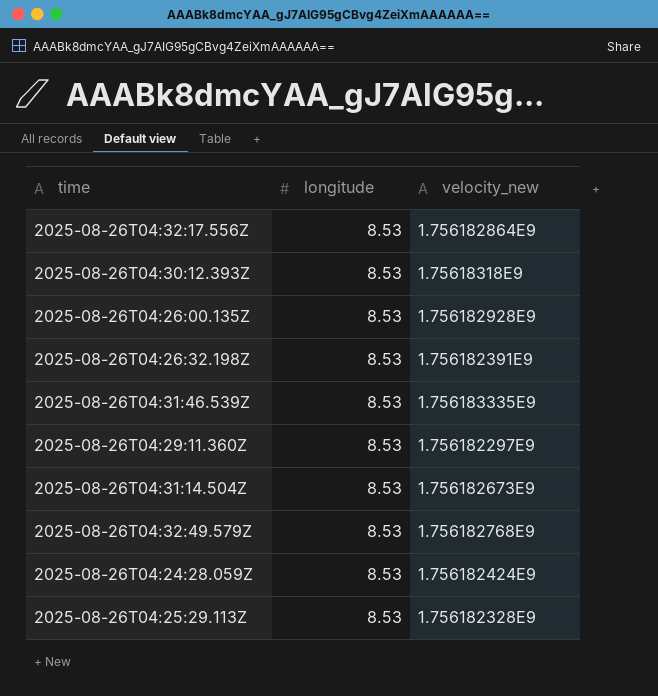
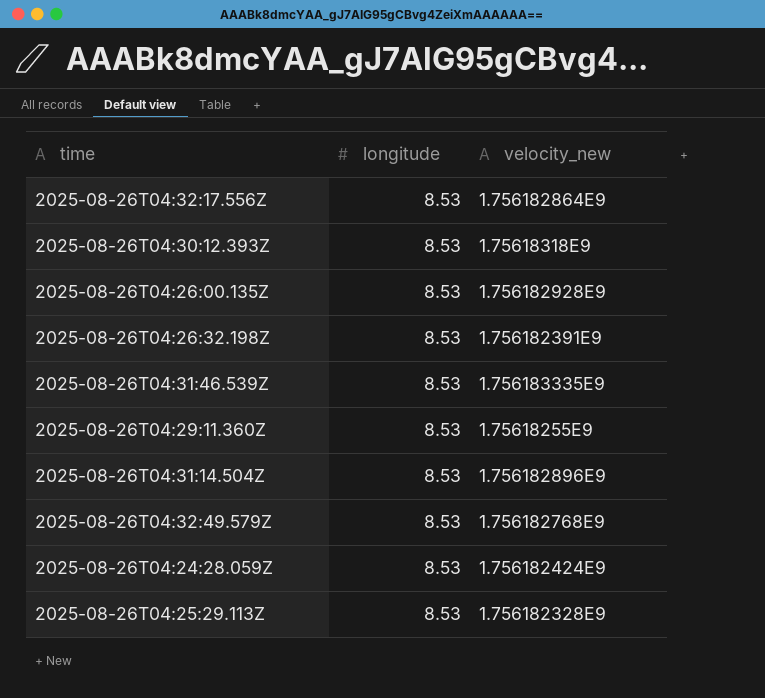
2025-08-26T04:29:11.360Z | velocity_new: 1.756182297E9 -> 1.75618255E9
2025-08-26T04:31:14.504Z | velocity_new: 1.756182673E9 -> 1.756182896E9

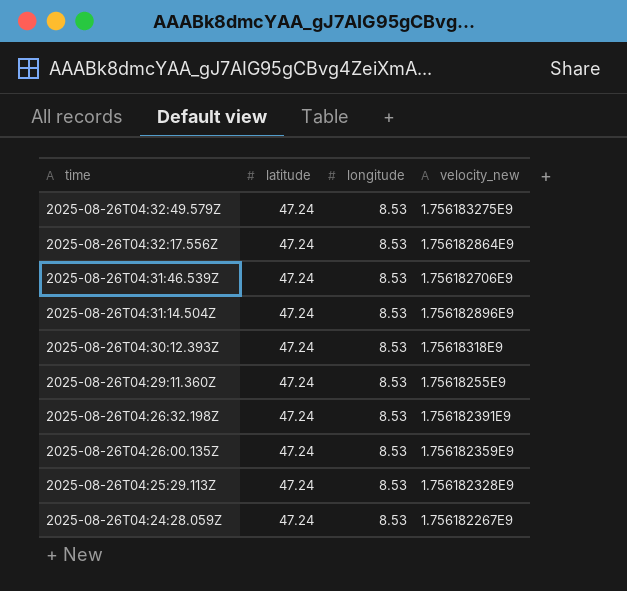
row order: none -> time descending
column latitude | position: none -> 2
2025-08-26T04:32:49.579Z | velocity_new: 1.756182768E9 -> 1.756183275E9
2025-08-26T04:31:46.539Z | velocity_new: 1.756183335E9 -> 1.756182706E9
2025-08-26T04:26:00.135Z | velocity_new: 1.756182928E9 -> 1.756182359E9
2025-08-26T04:24:28.059Z | velocity_new: 1.756182424E9 -> 1.756182267E9

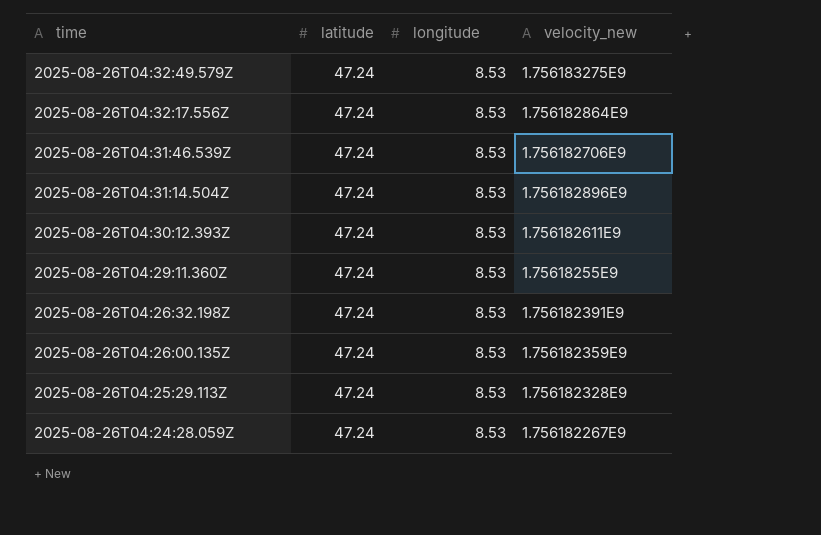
2025-08-26T04:30:12.393Z | velocity_new: 1.75618318E9 -> 1.756182611E9

